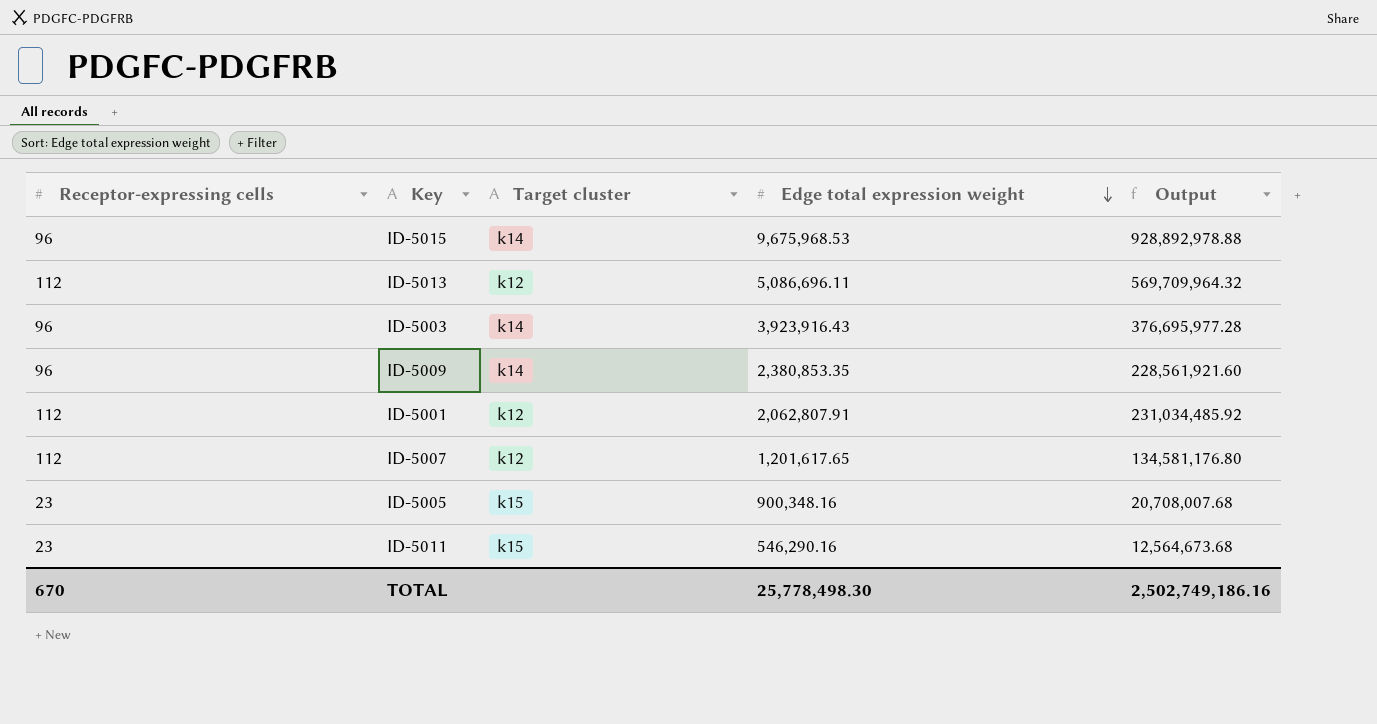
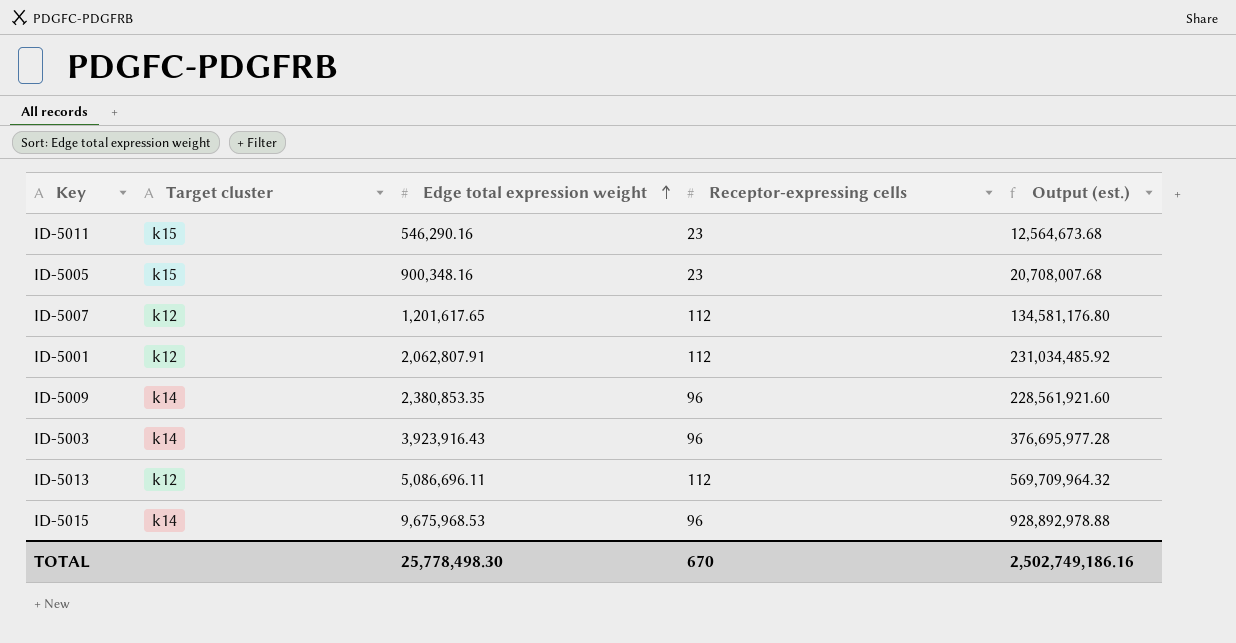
row order: Edge total expression weight descending -> Edge total expression weight ascending
column Receptor-expressing cells | position: 1 -> 4
column name: Output -> Output (est.)

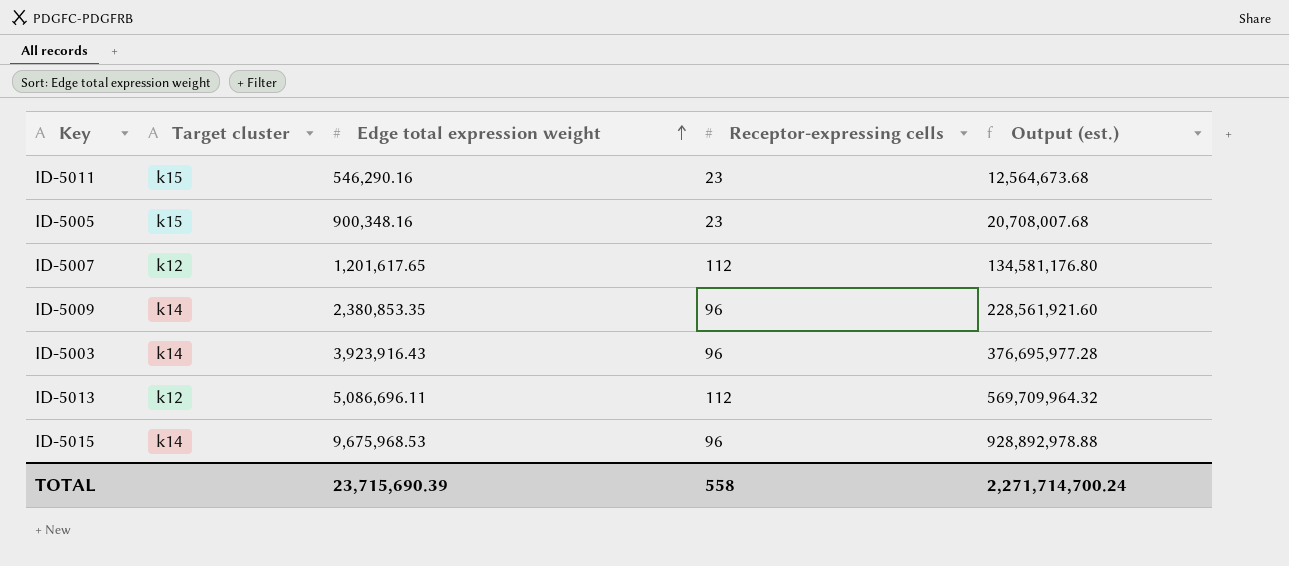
row ID-5001: k12 | 2,062,807.91 | 112 | 231,034,485.92 -> none
TOTAL | Edge total expression weight: 25,778,498.30 -> 23,715,690.39
TOTAL | Receptor-expressing cells: 670 -> 558
TOTAL | Output (est.): 2,502,749,186.16 -> 2,271,714,700.24

